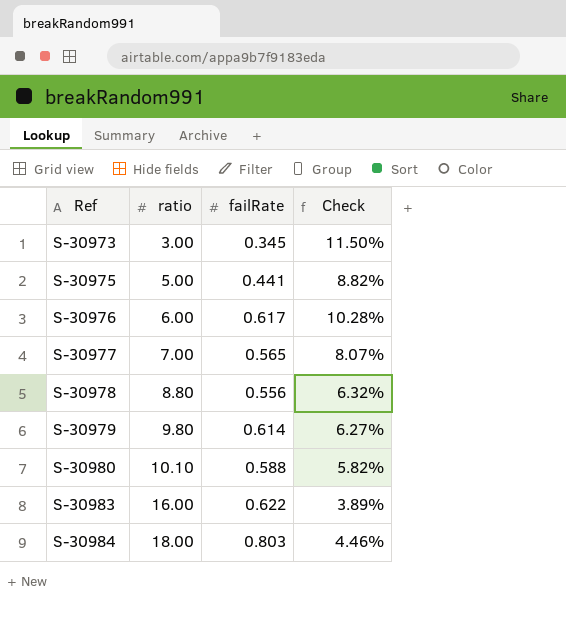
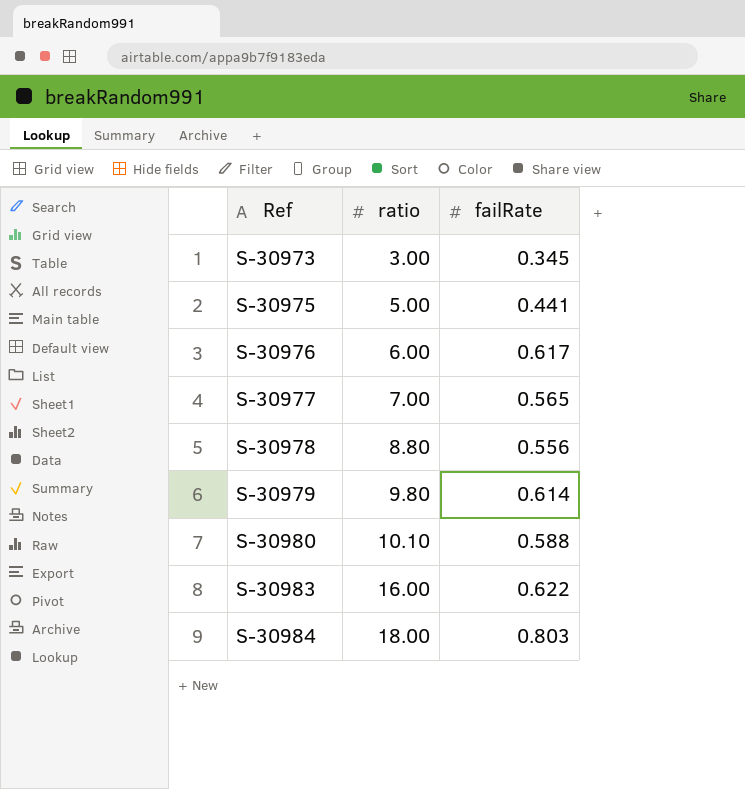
column Check | formula: [failRate] / [ratio] -> none

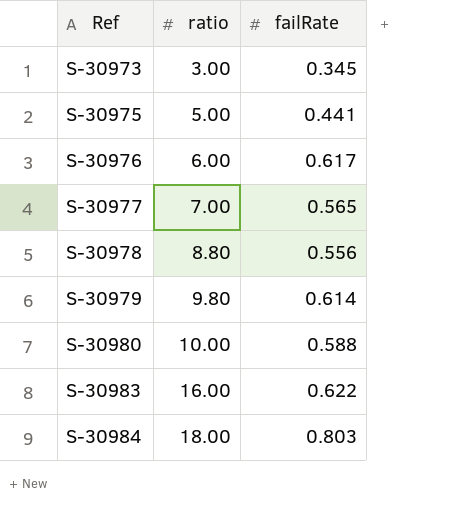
S-30980 | ratio: 10.10 -> 10.00

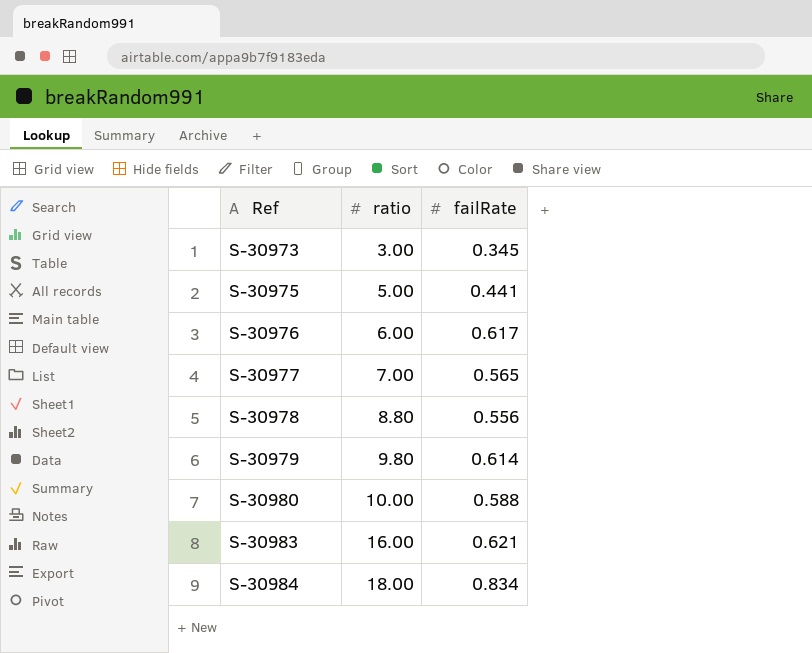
S-30983 | failRate: 0.622 -> 0.621
S-30984 | failRate: 0.803 -> 0.834

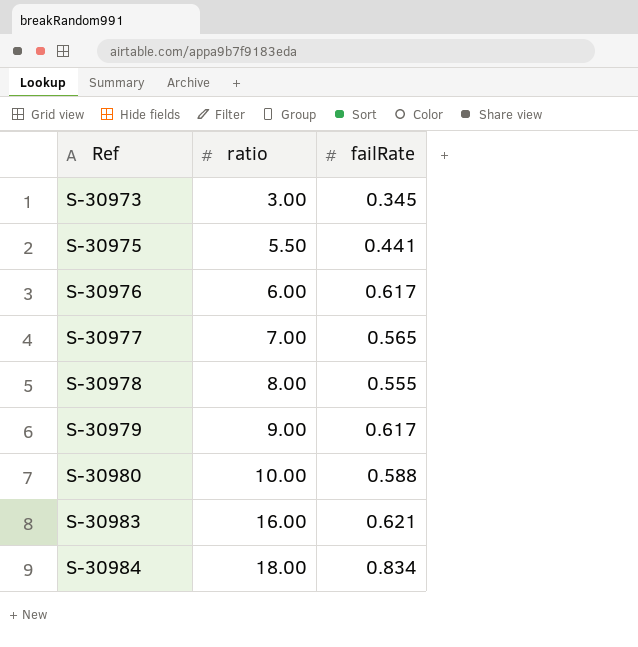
S-30975 | ratio: 5.00 -> 5.50
S-30978 | ratio: 8.80 -> 8.00
S-30978 | failRate: 0.556 -> 0.555
S-30979 | ratio: 9.80 -> 9.00
S-30979 | failRate: 0.614 -> 0.617

